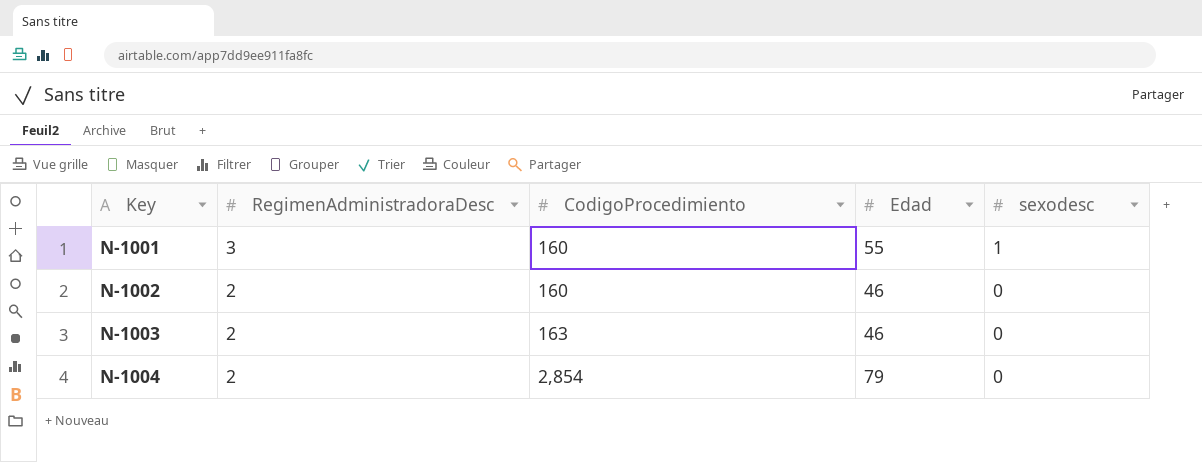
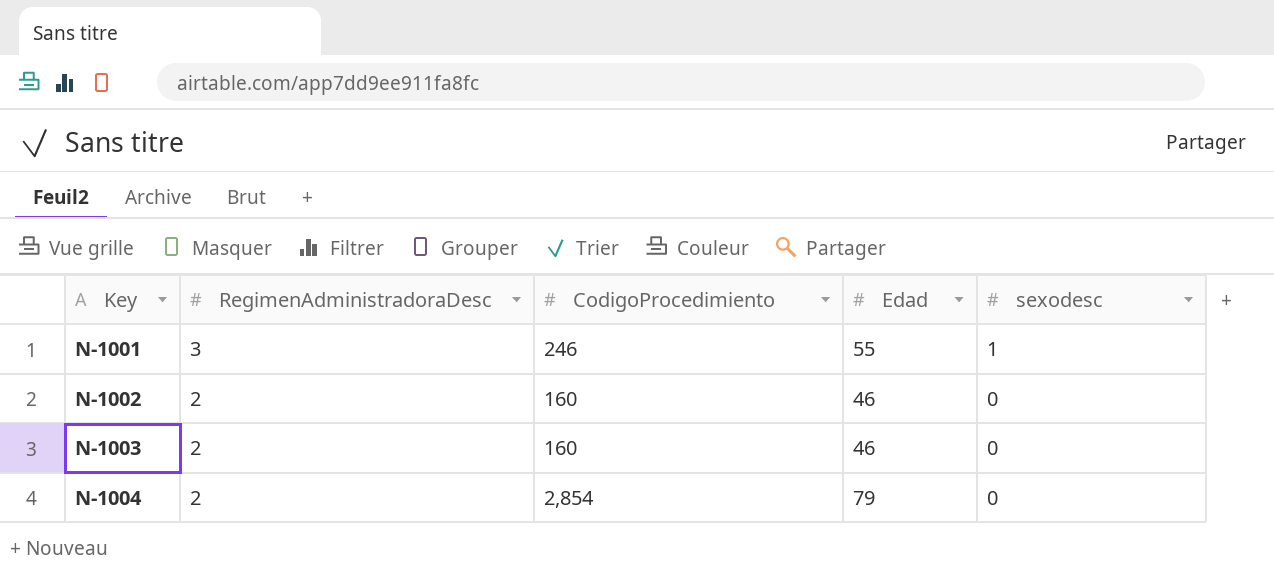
N-1001 | CodigoProcedimiento: 160 -> 246
N-1003 | CodigoProcedimiento: 163 -> 160

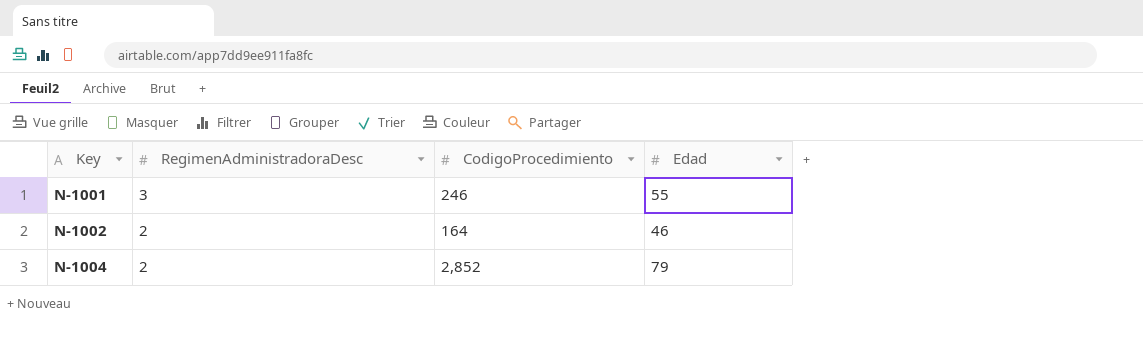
column sexodesc | position: 5 -> none
row N-1003: 2 | 160 | 46 | 0 -> none
N-1002 | CodigoProcedimiento: 160 -> 164
N-1004 | CodigoProcedimiento: 2,854 -> 2,852

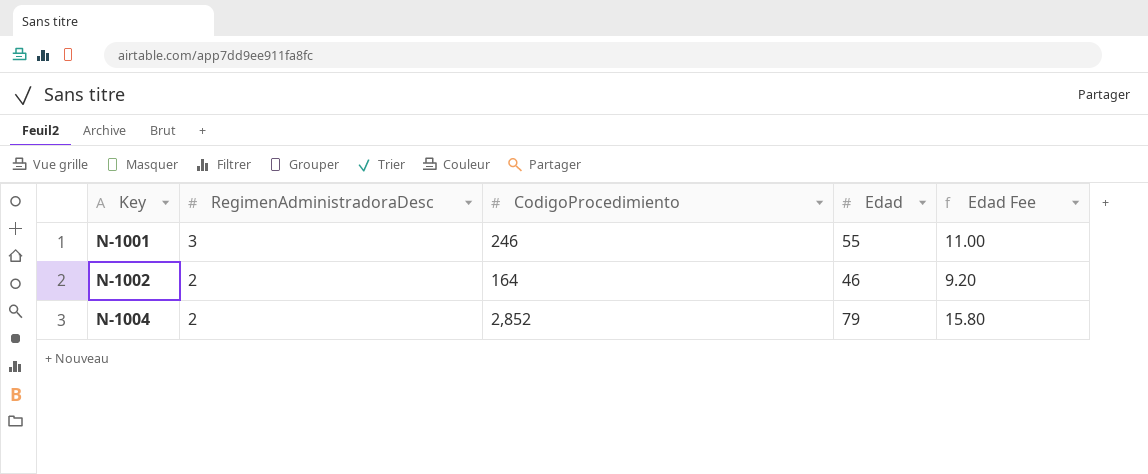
column Edad Fee | formula: none -> [Edad] * 0.2

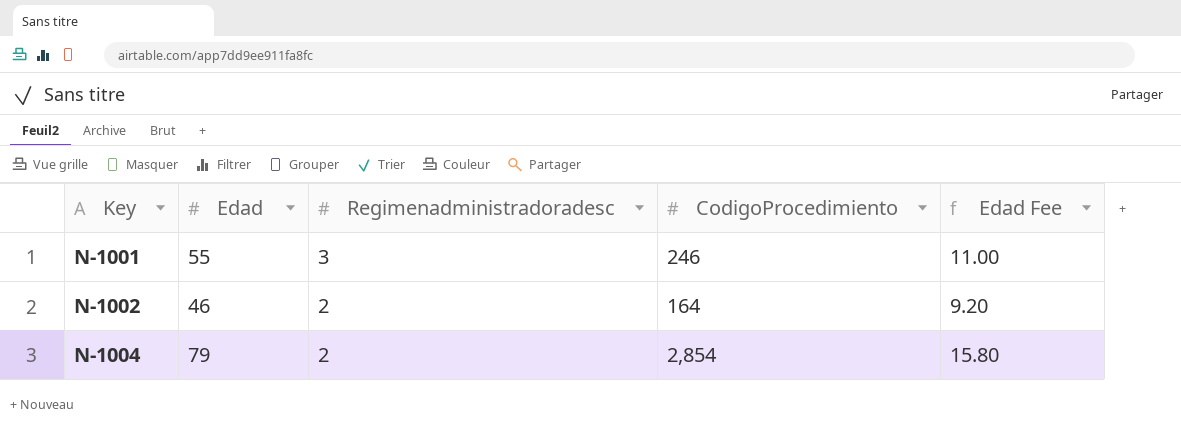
column Edad | position: 4 -> 2
column name: RegimenAdministradoraDesc -> Regimenadministradoradesc
N-1004 | CodigoProcedimiento: 2,852 -> 2,854

